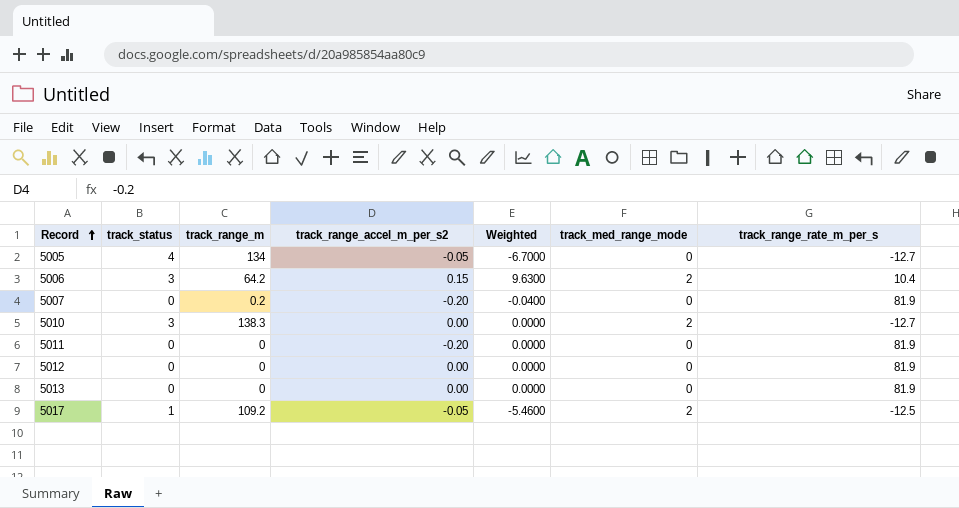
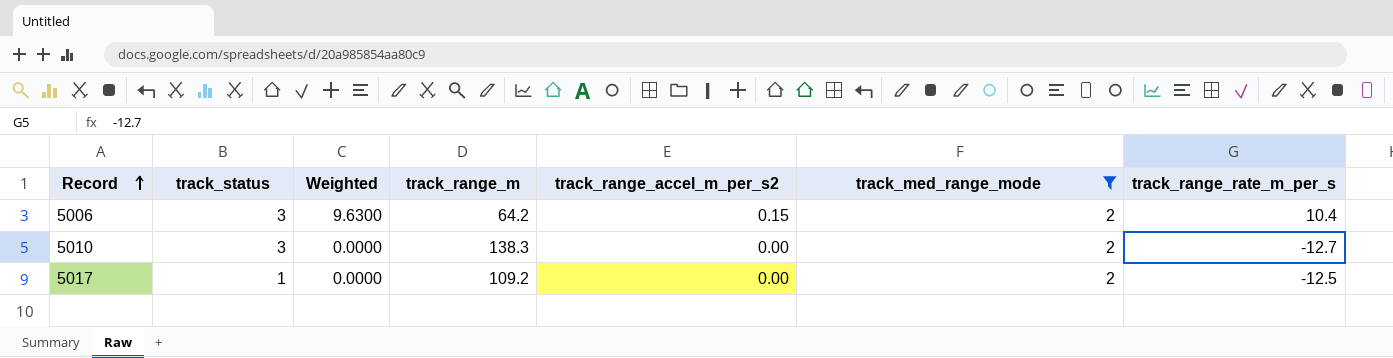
filter: none -> track_med_range_mode = 2
column Weighted | position: 5 -> 3
5017 | Weighted: -5.4600 -> 0.0000
5017 | track_range_accel_m_per_s2: -0.05 -> 0.00

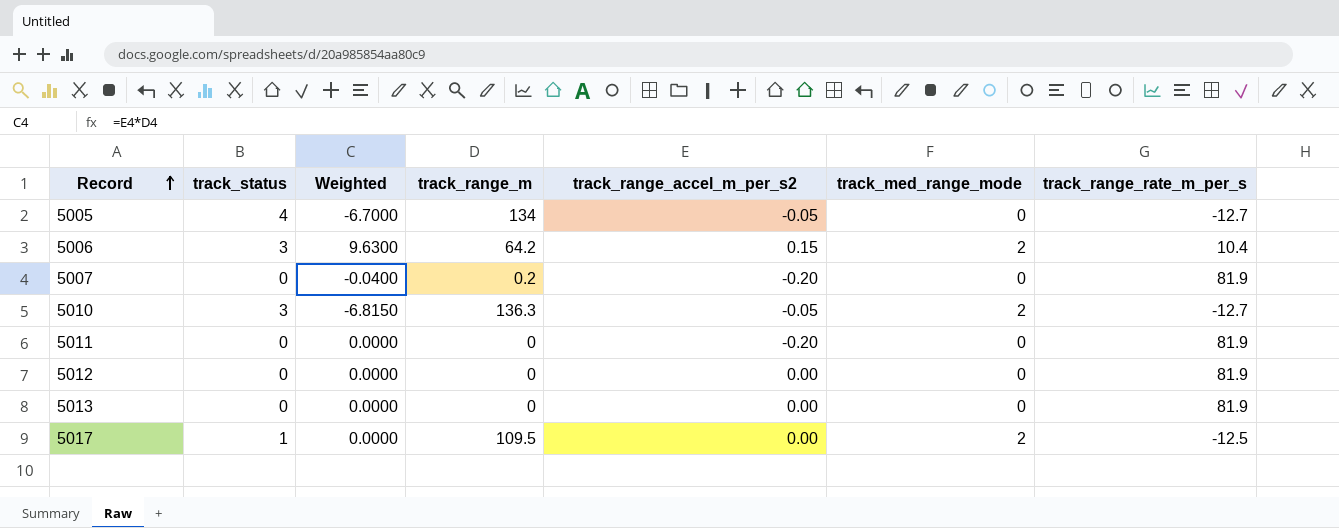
filter: track_med_range_mode = 2 -> none
5010 | Weighted: 0.0000 -> -6.8150
5010 | track_range_m: 138.3 -> 136.3
5010 | track_range_accel_m_per_s2: 0.00 -> -0.05
5017 | track_range_m: 109.2 -> 109.5

